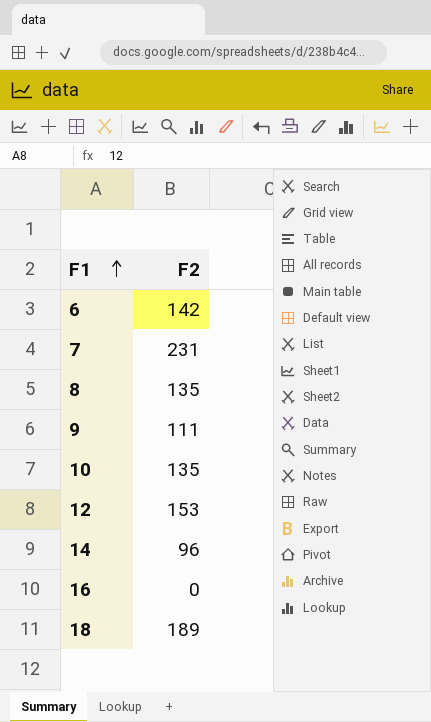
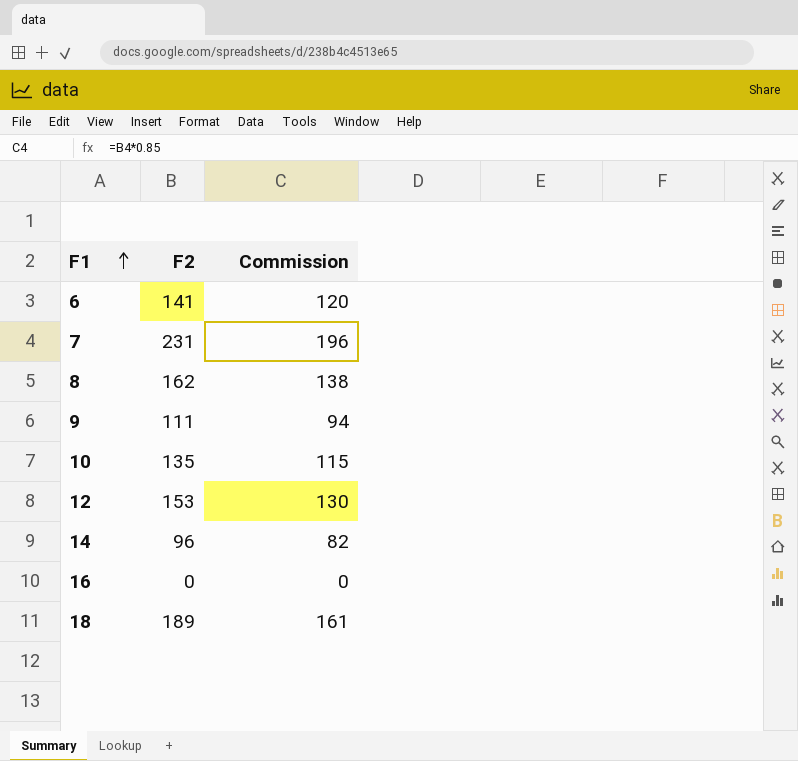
column Commission | formula: none -> [F2] * 0.85
6 | F2: 142 -> 141
8 | F2: 135 -> 162

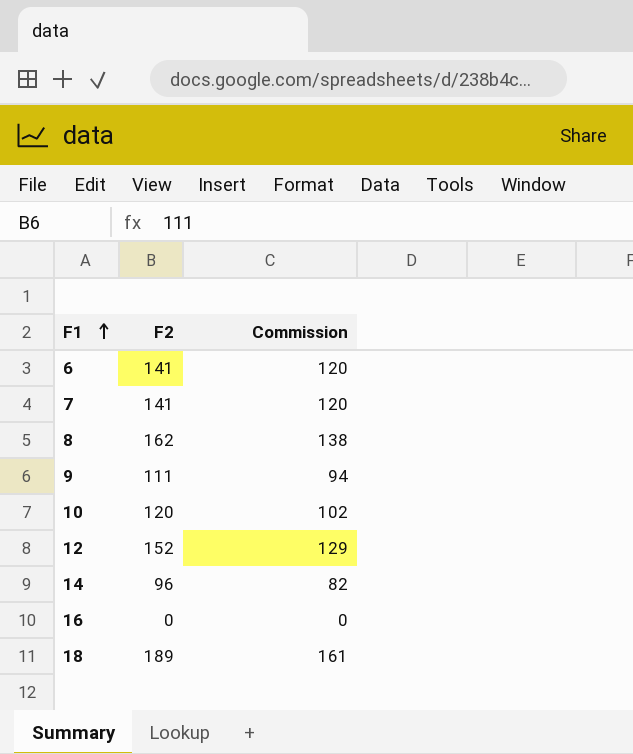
7 | F2: 231 -> 141
7 | Commission: 196 -> 120
10 | F2: 135 -> 120
10 | Commission: 115 -> 102
12 | F2: 153 -> 152
12 | Commission: 130 -> 129

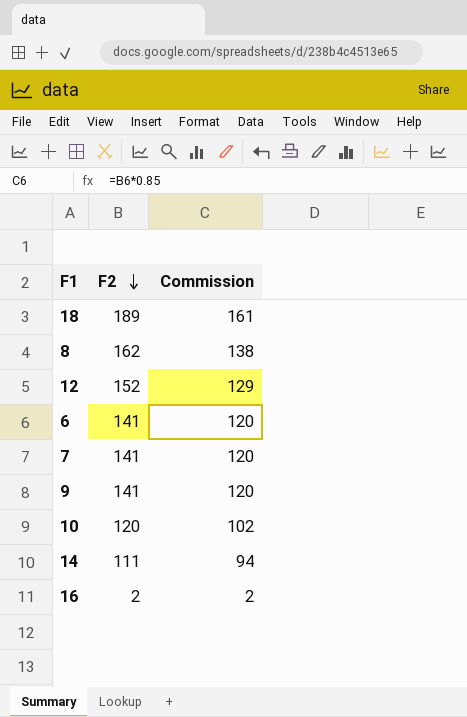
row order: F1 ascending -> F2 descending
9 | F2: 111 -> 141
9 | Commission: 94 -> 120
14 | F2: 96 -> 111
14 | Commission: 82 -> 94
16 | F2: 0 -> 2
16 | Commission: 0 -> 2

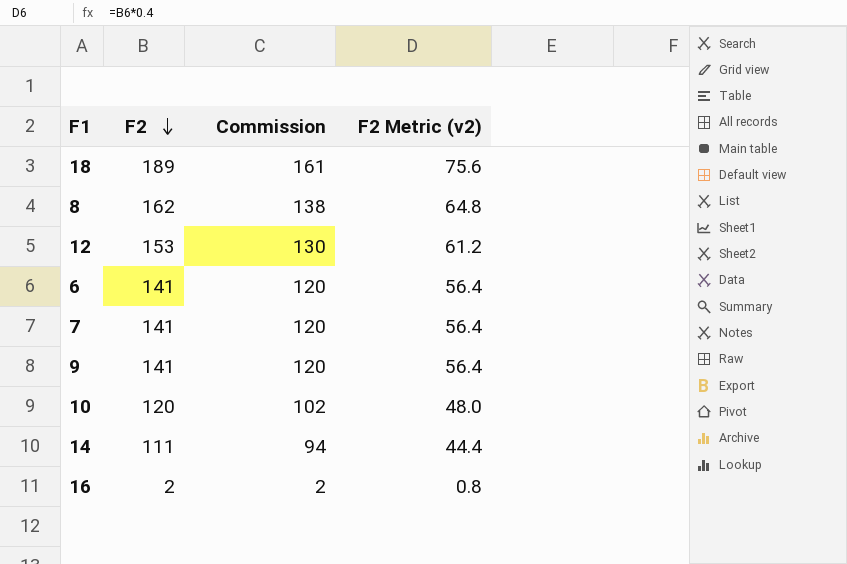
column F2 Metric (v2) | formula: none -> [F2] * 0.4
12 | F2: 152 -> 153
12 | Commission: 129 -> 130

